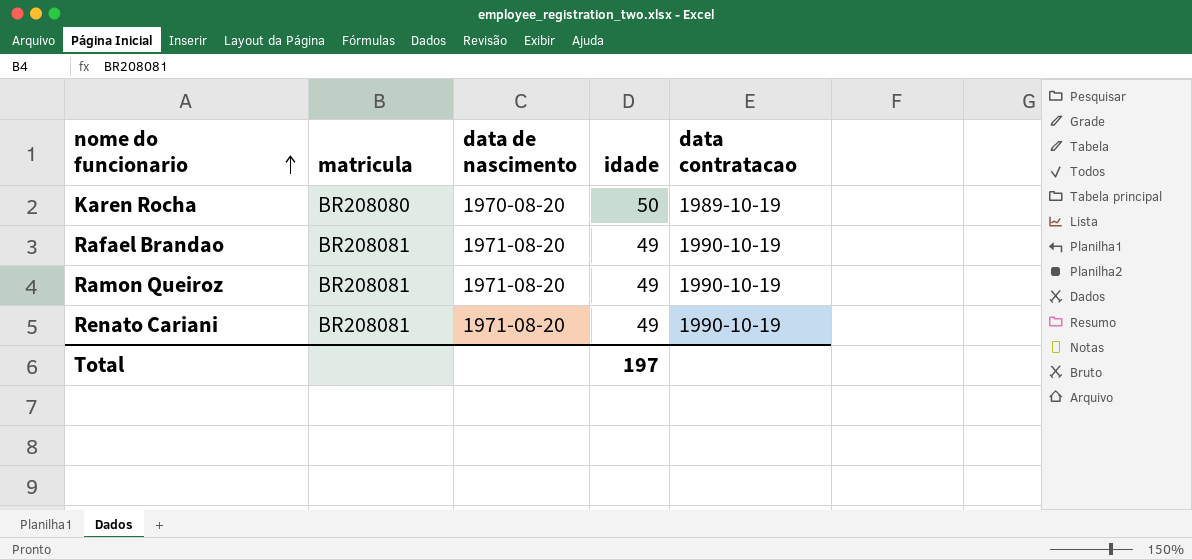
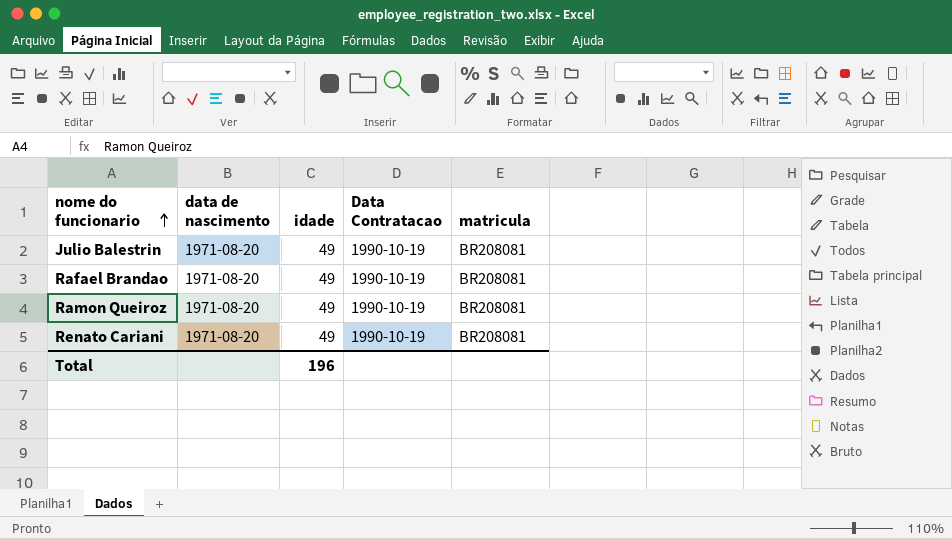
column name: data contratacao -> Data Contratacao
column matricula | position: 2 -> 5
row Karen Rocha: BR208080 | 1970-08-20 | 50 | 1989-10-19 -> none
row Julio Balestrin: none -> 1971-08-20 | 49 | 1990-10-19 | BR208081
Total | idade: 197 -> 196

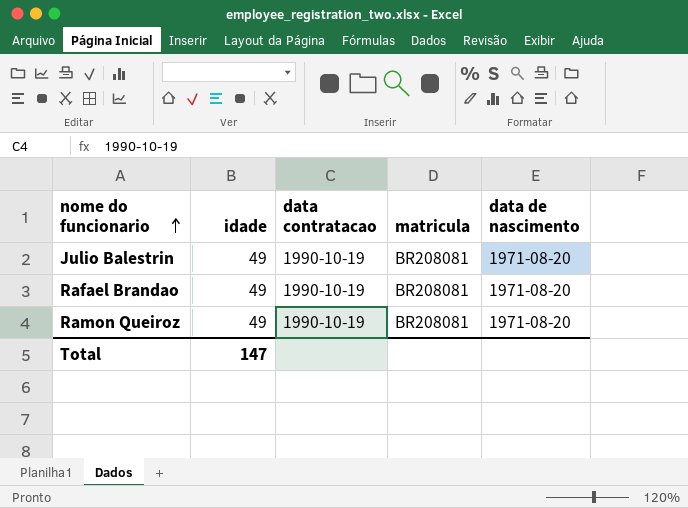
column name: Data Contratacao -> data contratacao
column data de nascimento | position: 2 -> 5
row Renato Cariani: 1971-08-20 | 49 | 1990-10-19 | BR208081 -> none
Total | idade: 196 -> 147

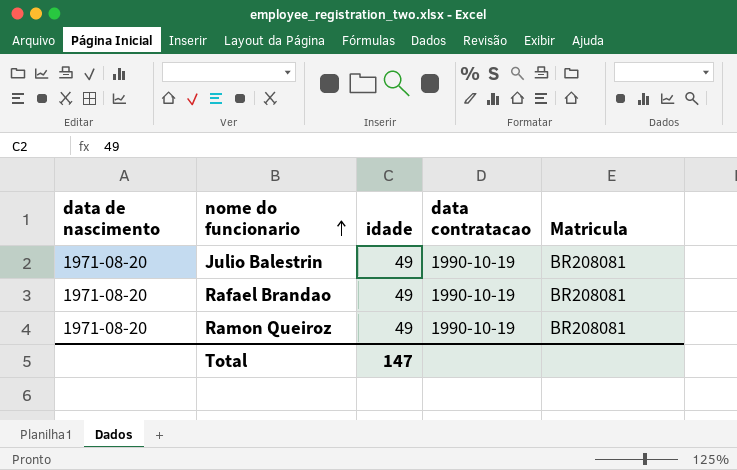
column data de nascimento | position: 5 -> 1
column name: matricula -> Matricula

